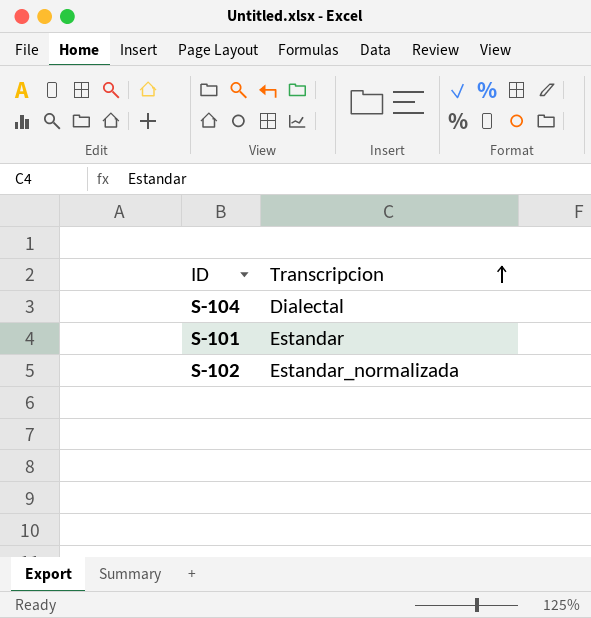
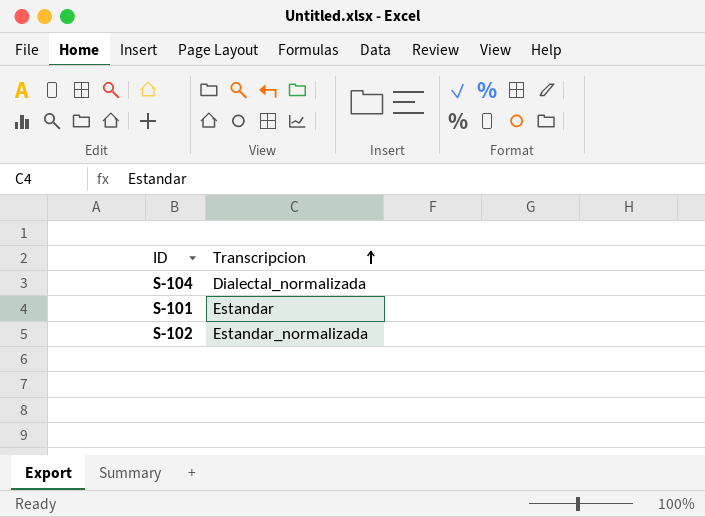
S-104 | Transcripcion: Dialectal -> Dialectal_normalizada

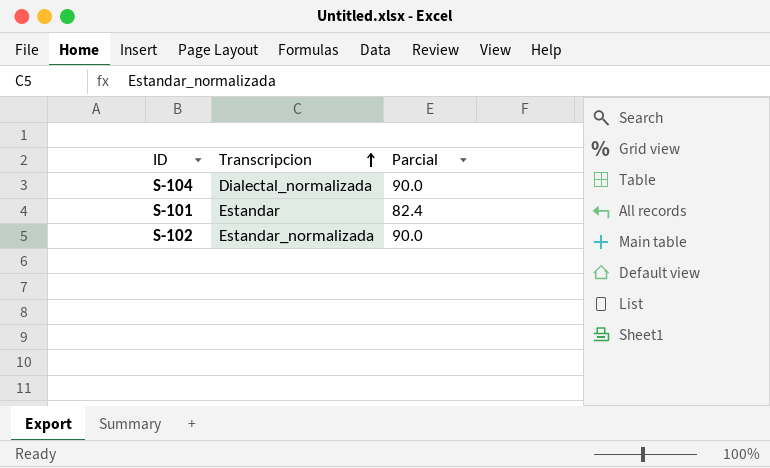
column Parcial | position: none -> 3

